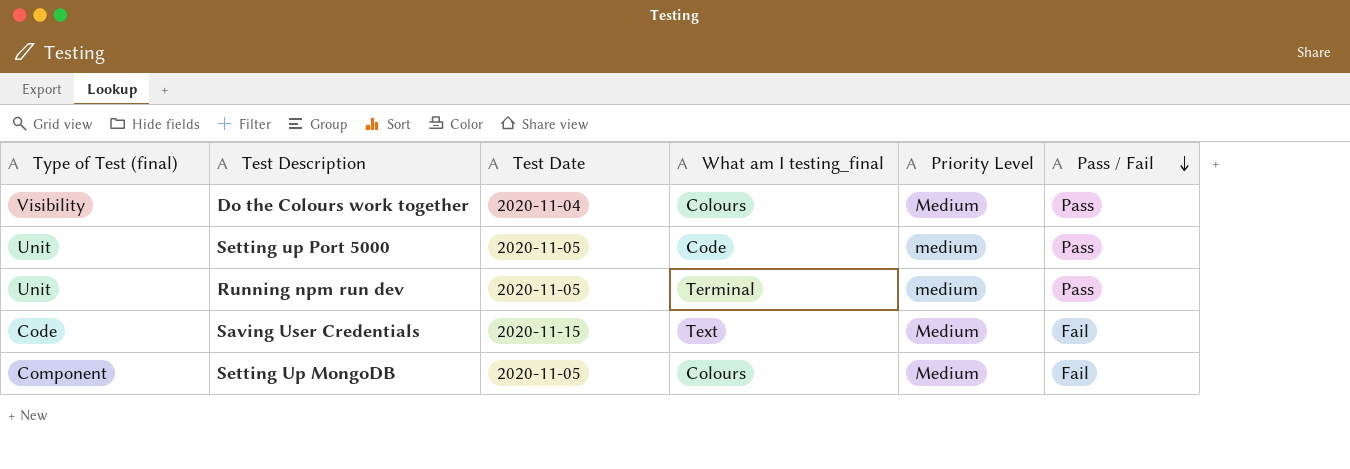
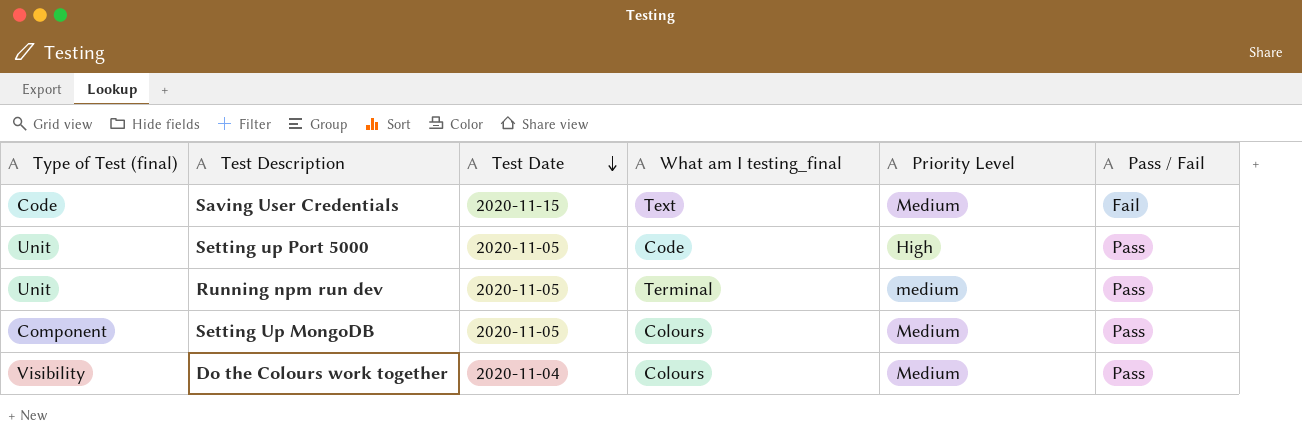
row order: Pass / Fail descending -> Test Date descending
Setting up Port 5000 | Priority Level: medium -> High
Setting Up MongoDB | Pass / Fail: Fail -> Pass

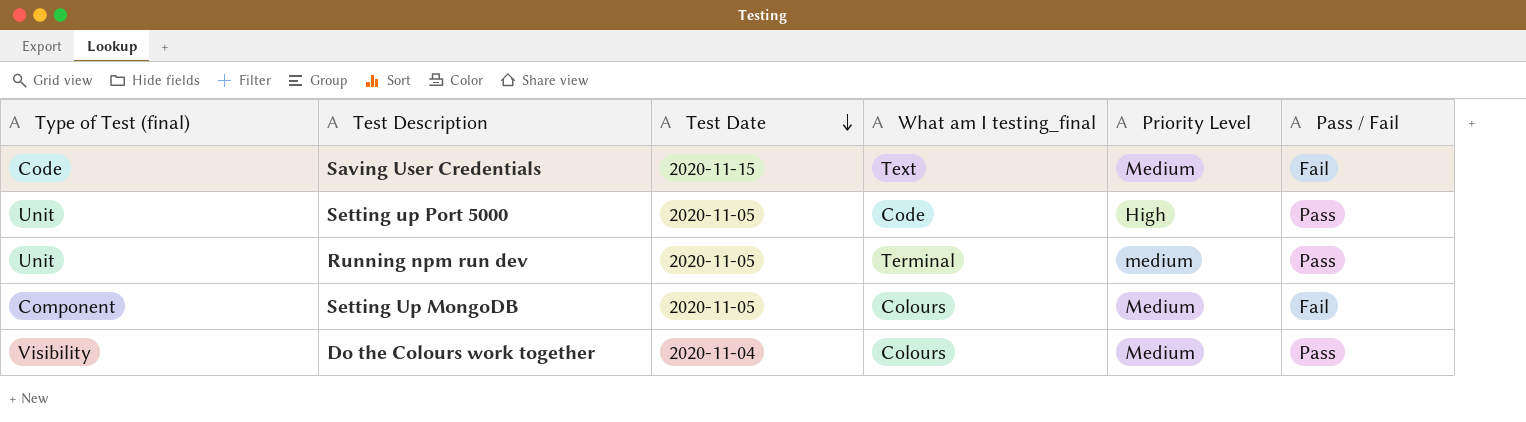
Setting Up MongoDB | Pass / Fail: Pass -> Fail

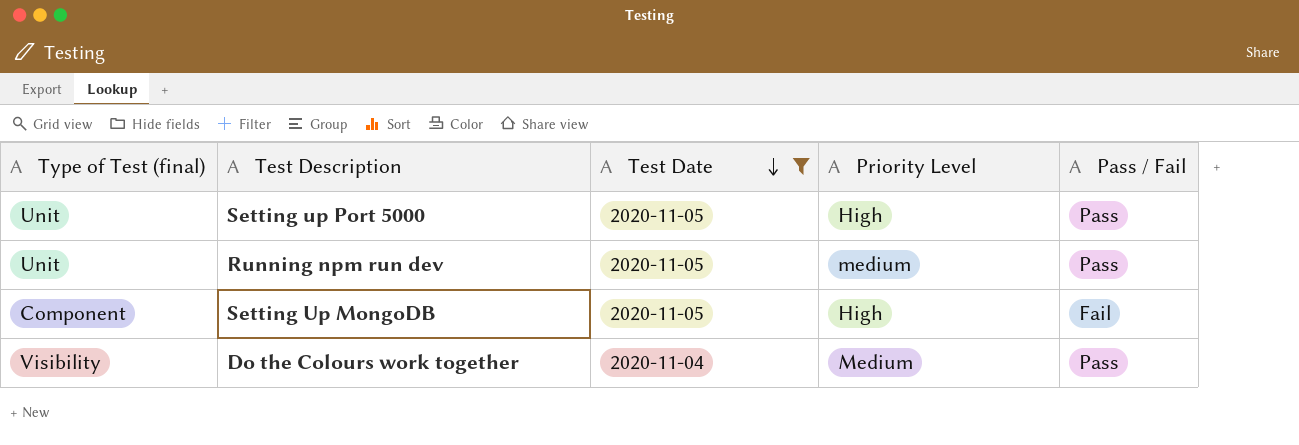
filter: none -> Test Date != 2020-11-15
column What am I testing_final | position: 4 -> none
Setting Up MongoDB | Priority Level: Medium -> High

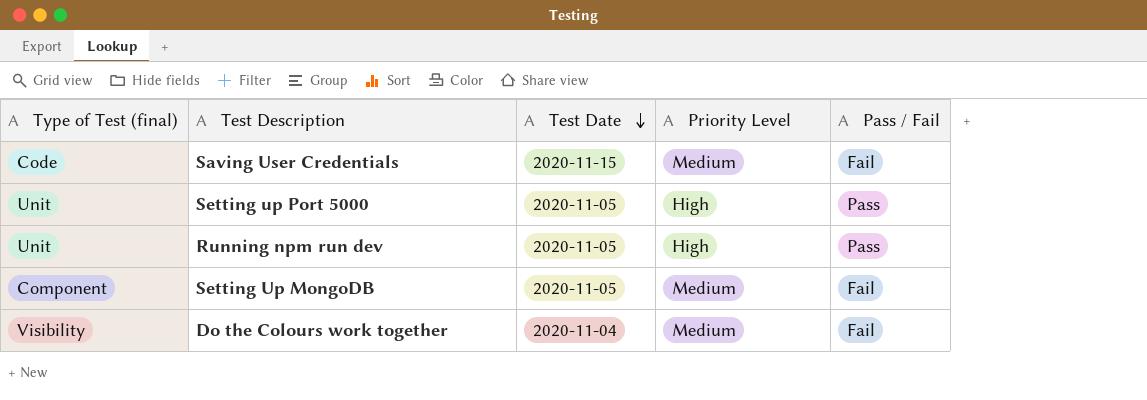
filter: Test Date != 2020-11-15 -> none
Running npm run dev | Priority Level: medium -> High
Setting Up MongoDB | Priority Level: High -> Medium
Do the Colours work together | Pass / Fail: Pass -> Fail

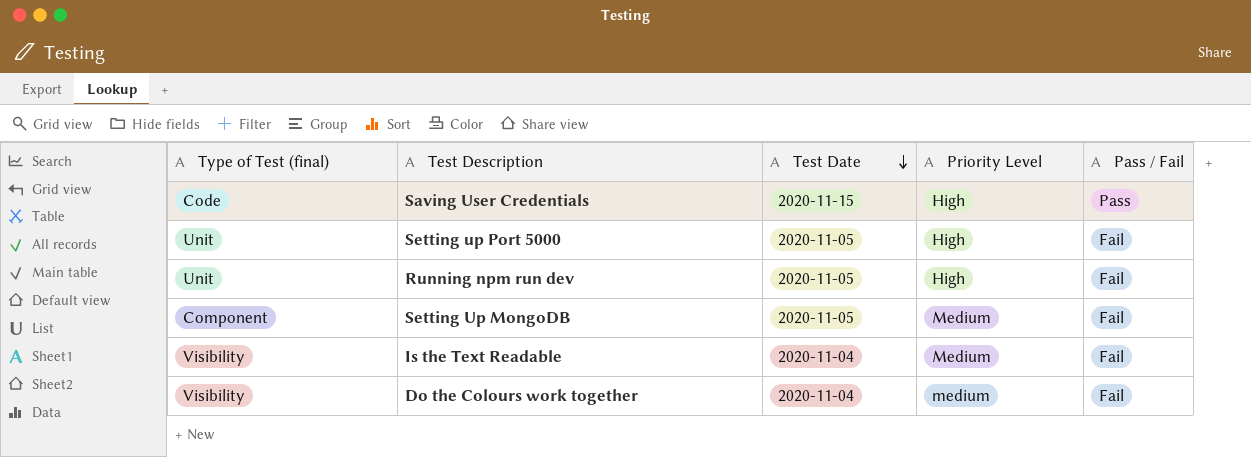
Saving User Credentials | Priority Level: Medium -> High
Saving User Credentials | Pass / Fail: Fail -> Pass
Setting up Port 5000 | Pass / Fail: Pass -> Fail
Running npm run dev | Pass / Fail: Pass -> Fail
row Is the Text Readable: none -> Visibility | 2020-11-04 | Medium | Fail
Do the Colours work together | Priority Level: Medium -> medium

